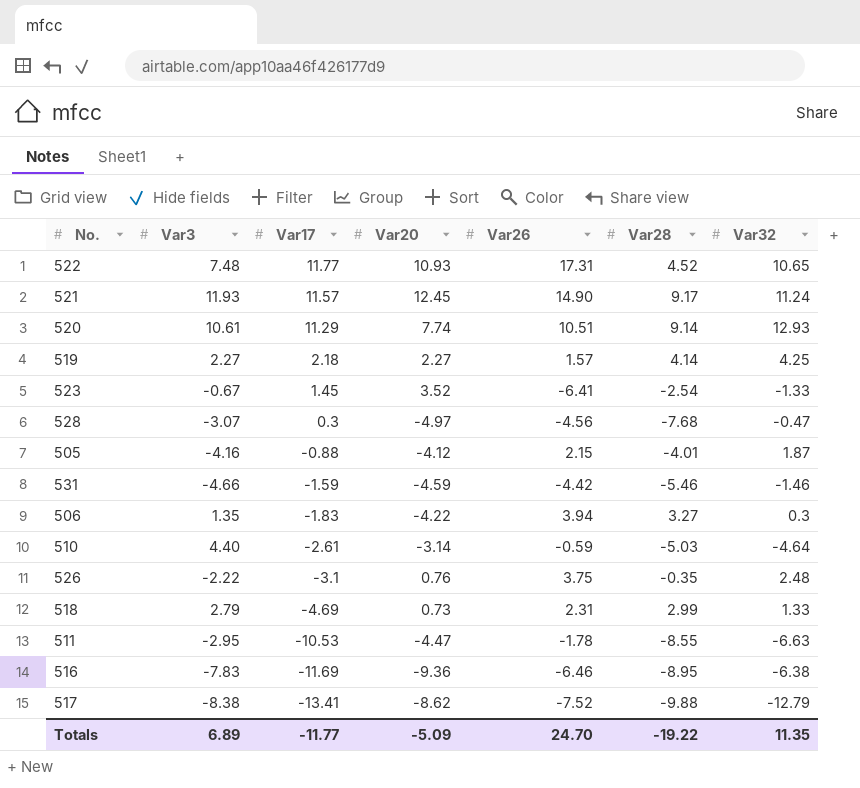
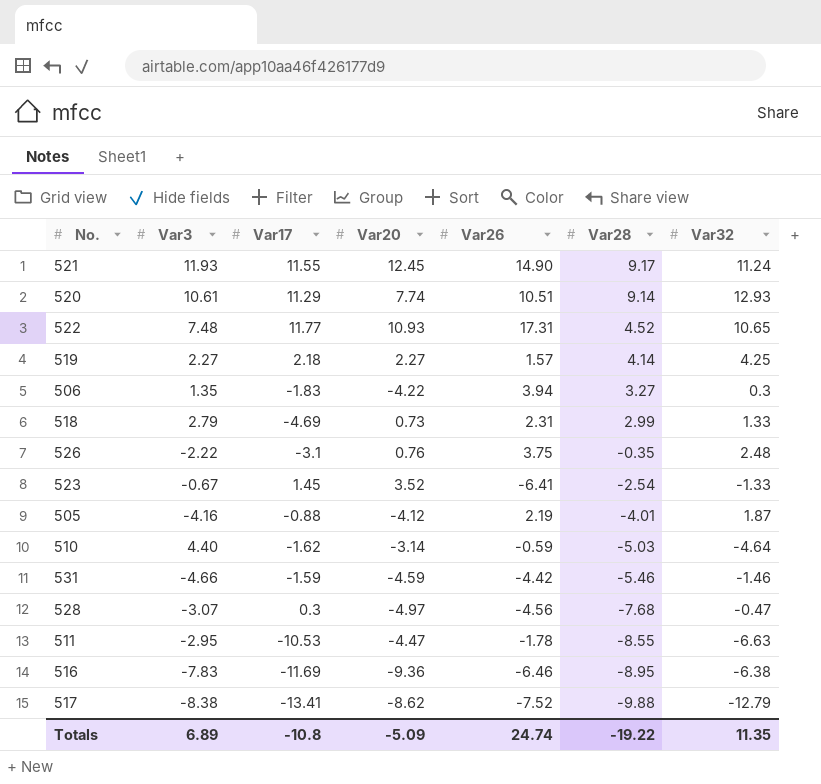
row order: Var17 descending -> Var28 descending
521 | Var17: 11.57 -> 11.55
505 | Var26: 2.15 -> 2.19
510 | Var17: -2.61 -> -1.62
Totals | Var17: -11.77 -> -10.8
Totals | Var26: 24.70 -> 24.74

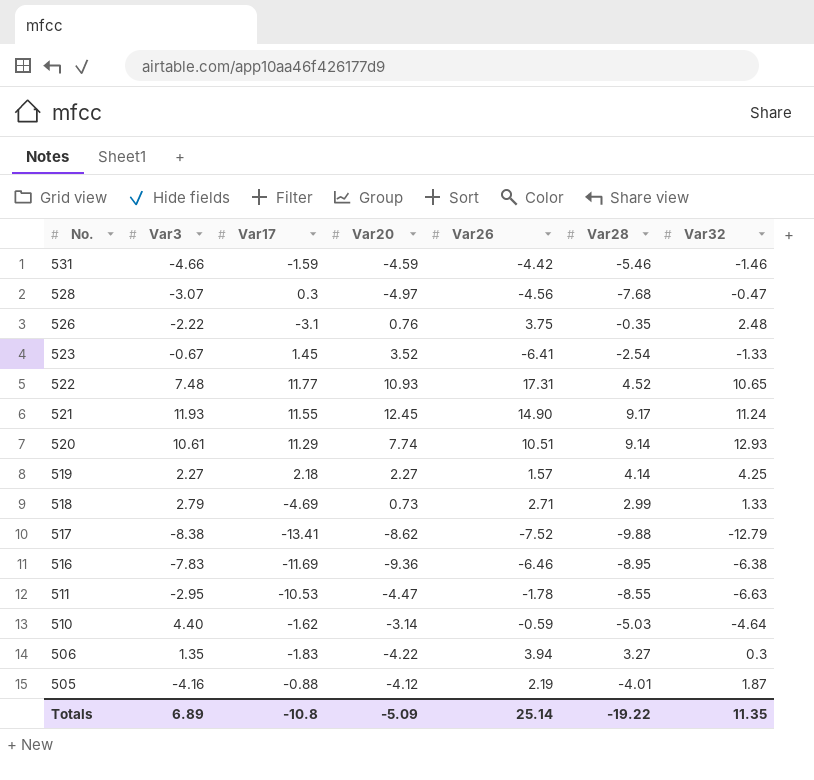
row order: Var28 descending -> No. descending
518 | Var26: 2.31 -> 2.71
Totals | Var26: 24.74 -> 25.14

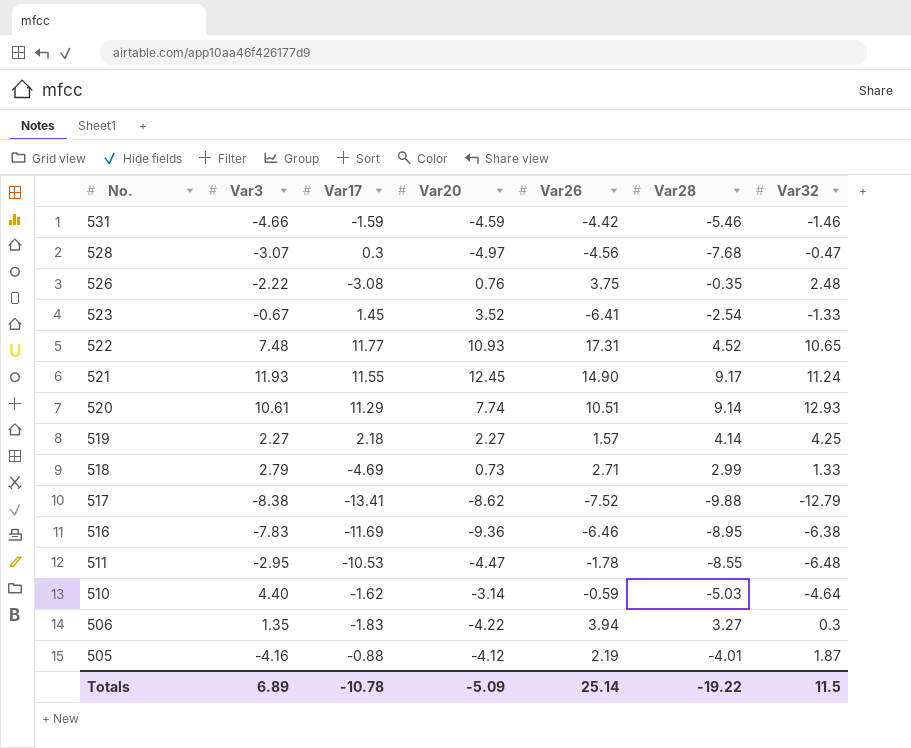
526 | Var17: -3.1 -> -3.08
511 | Var32: -6.63 -> -6.48
Totals | Var17: -10.8 -> -10.78
Totals | Var32: 11.35 -> 11.5

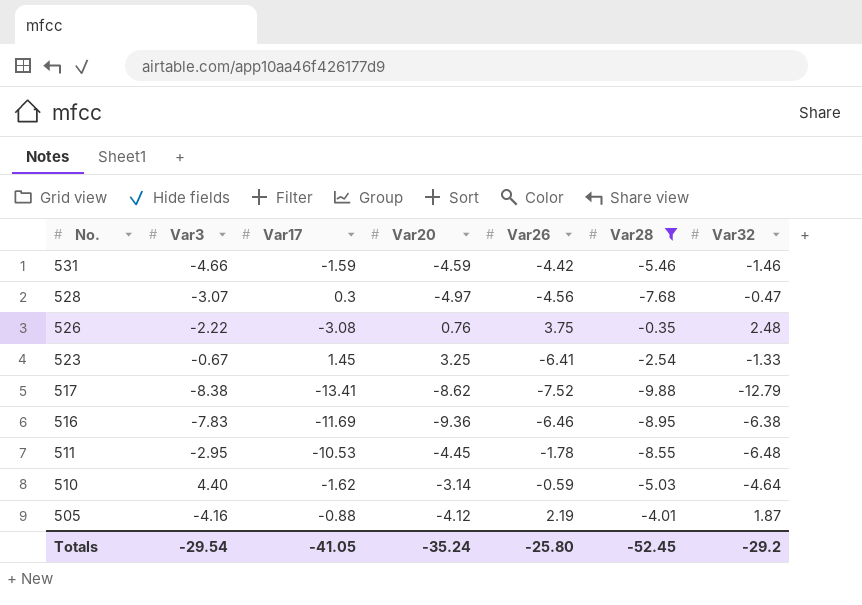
filter: none -> Var28 <= -0.35
523 | Var20: 3.52 -> 3.25
511 | Var20: -4.47 -> -4.45
Totals | Var3: 6.89 -> -29.54
Totals | Var17: -10.78 -> -41.05
Totals | Var20: -5.09 -> -35.24
Totals | Var26: 25.14 -> -25.80
Totals | Var28: -19.22 -> -52.45
Totals | Var32: 11.5 -> -29.2

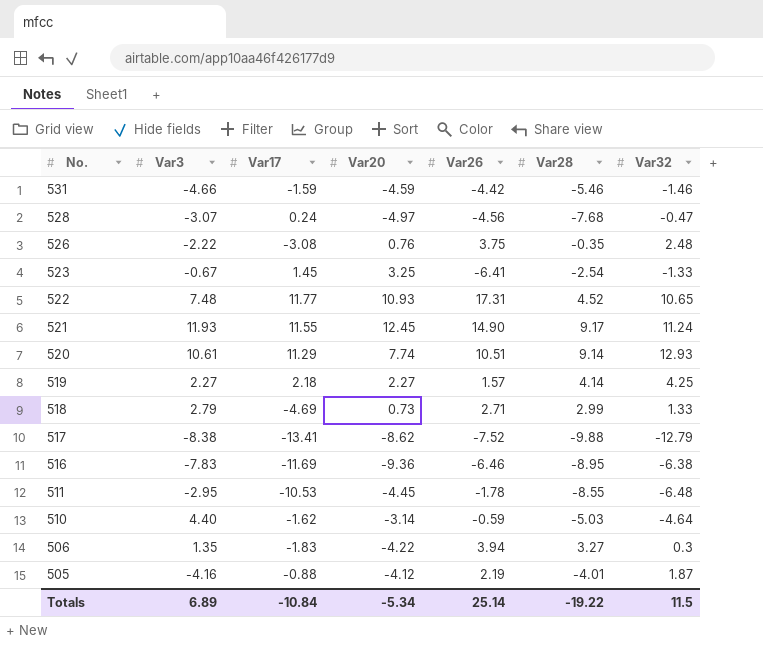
filter: Var28 <= -0.35 -> none
528 | Var17: 0.3 -> 0.24
Totals | Var3: -29.54 -> 6.89
Totals | Var17: -41.05 -> -10.84
Totals | Var20: -35.24 -> -5.34
Totals | Var26: -25.80 -> 25.14
Totals | Var28: -52.45 -> -19.22
Totals | Var32: -29.2 -> 11.5

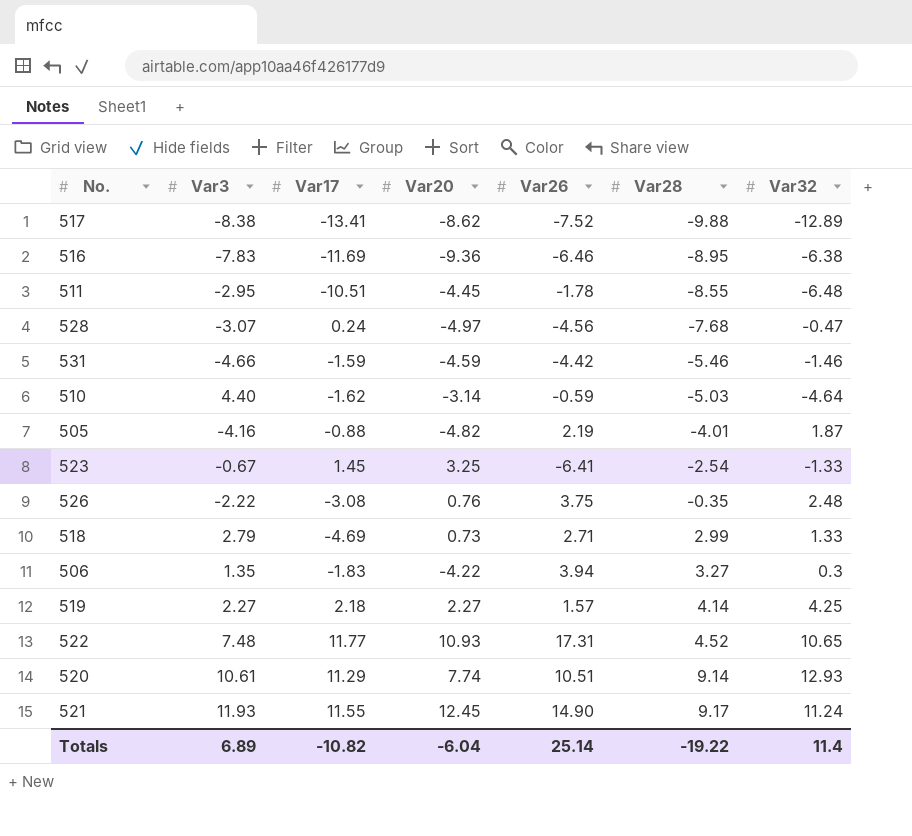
row order: No. descending -> Var28 ascending
517 | Var32: -12.79 -> -12.89
511 | Var17: -10.53 -> -10.51
505 | Var20: -4.12 -> -4.82
Totals | Var17: -10.84 -> -10.82
Totals | Var20: -5.34 -> -6.04
Totals | Var32: 11.5 -> 11.4

